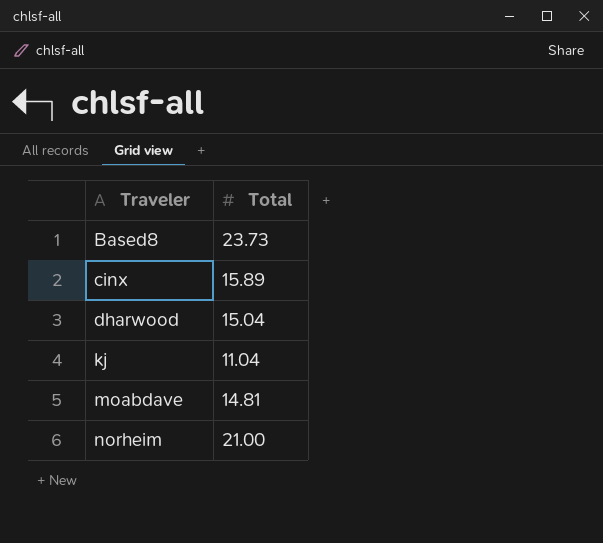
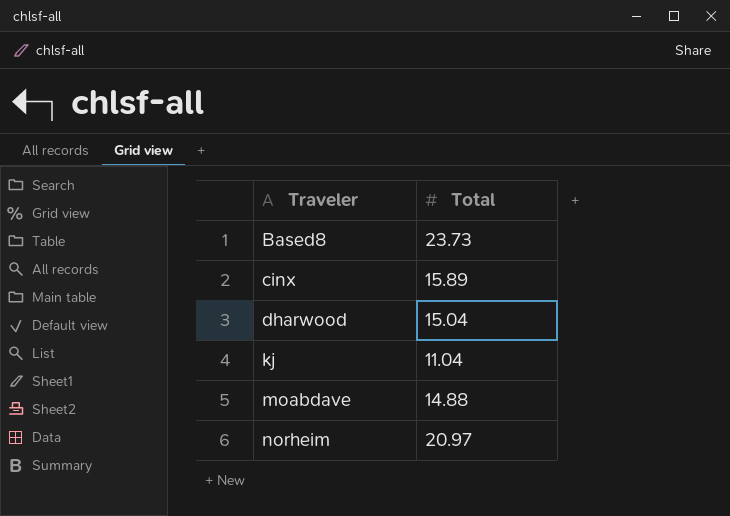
moabdave | Total: 14.81 -> 14.88
norheim | Total: 21.00 -> 20.97

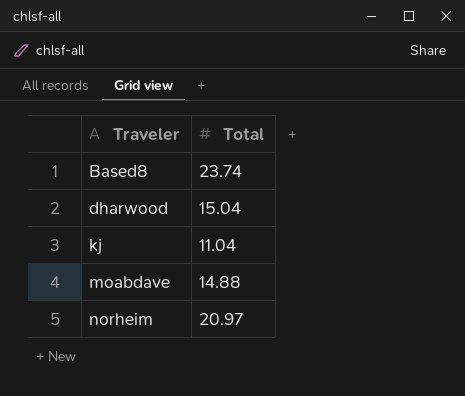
row cinx: 15.89 -> none
Based8 | Total: 23.73 -> 23.74

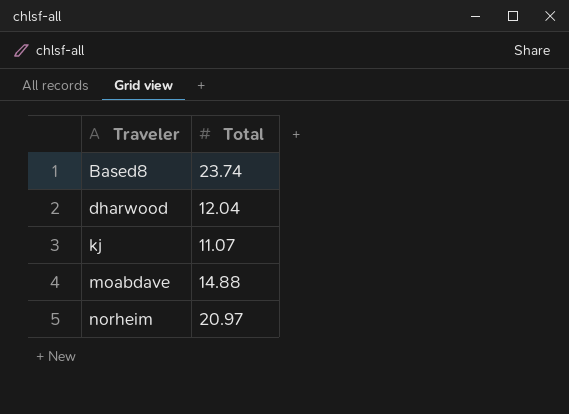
dharwood | Total: 15.04 -> 12.04
kj | Total: 11.04 -> 11.07

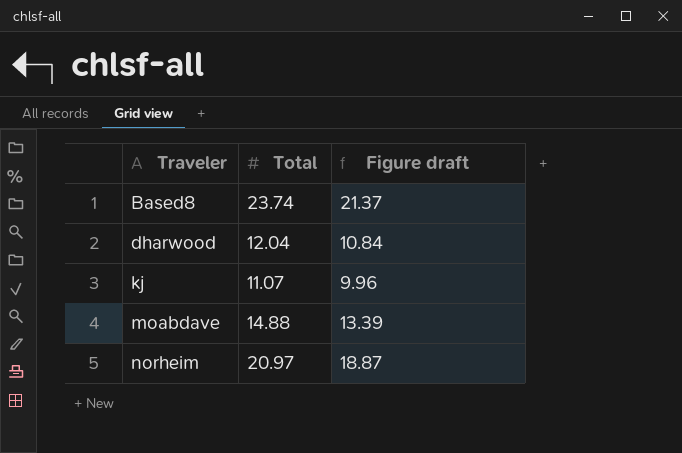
column Figure draft | formula: none -> [Total] * 0.9

